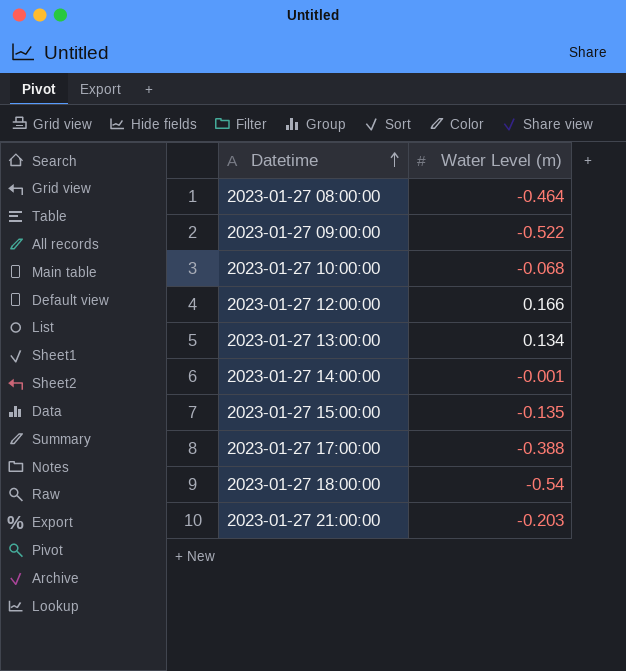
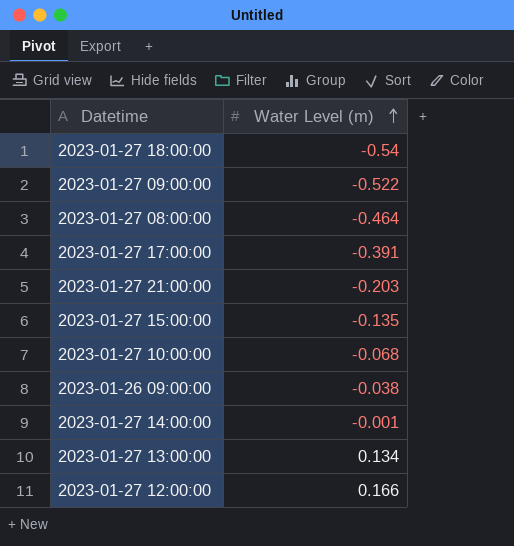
row order: Datetime ascending -> Water Level (m) ascending
2023-01-27 17:00:00 | Water Level (m): -0.388 -> -0.391
row 2023-01-26 09:00:00: none -> -0.038

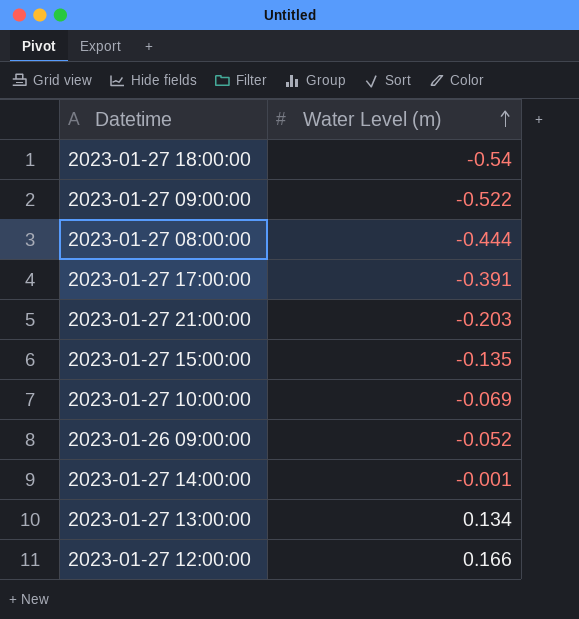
2023-01-27 08:00:00 | Water Level (m): -0.464 -> -0.444
2023-01-27 10:00:00 | Water Level (m): -0.068 -> -0.069
2023-01-26 09:00:00 | Water Level (m): -0.038 -> -0.052

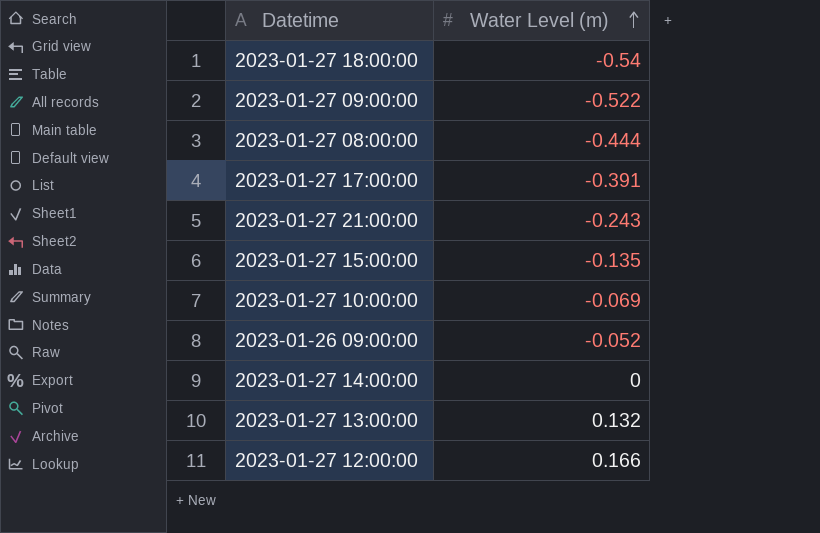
2023-01-27 21:00:00 | Water Level (m): -0.203 -> -0.243
2023-01-27 14:00:00 | Water Level (m): -0.001 -> 0
2023-01-27 13:00:00 | Water Level (m): 0.134 -> 0.132

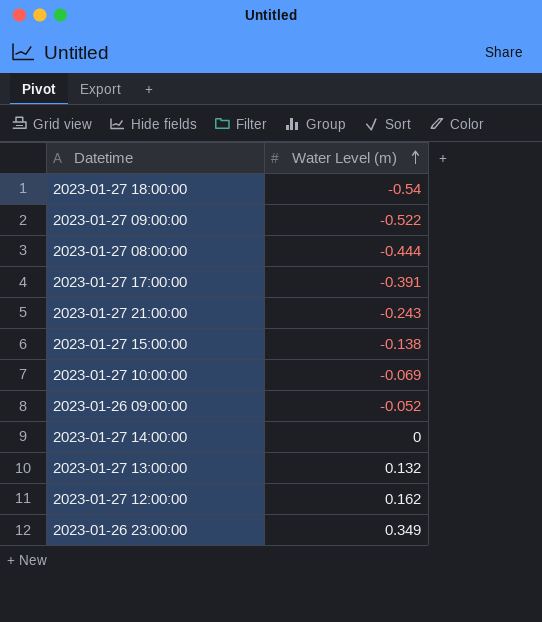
2023-01-27 15:00:00 | Water Level (m): -0.135 -> -0.138
2023-01-27 12:00:00 | Water Level (m): 0.166 -> 0.162
row 2023-01-26 23:00:00: none -> 0.349

